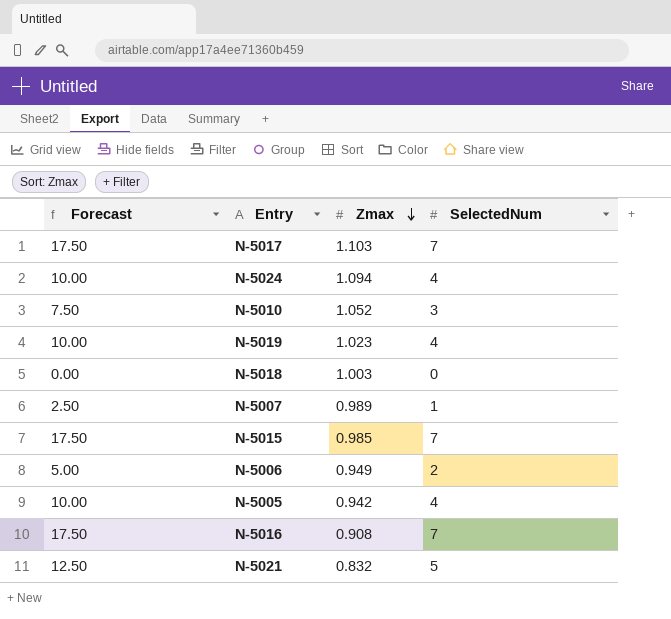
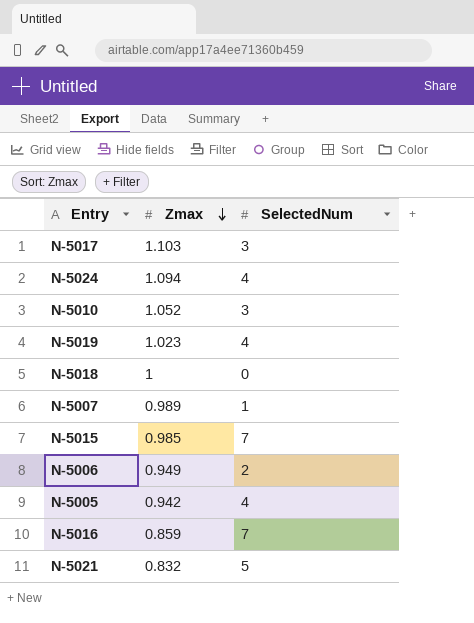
column Forecast | formula: [SelectedNum] * 2.5 -> none
N-5017 | SelectedNum: 7 -> 3
N-5018 | Zmax: 1.003 -> 1
N-5016 | Zmax: 0.908 -> 0.859

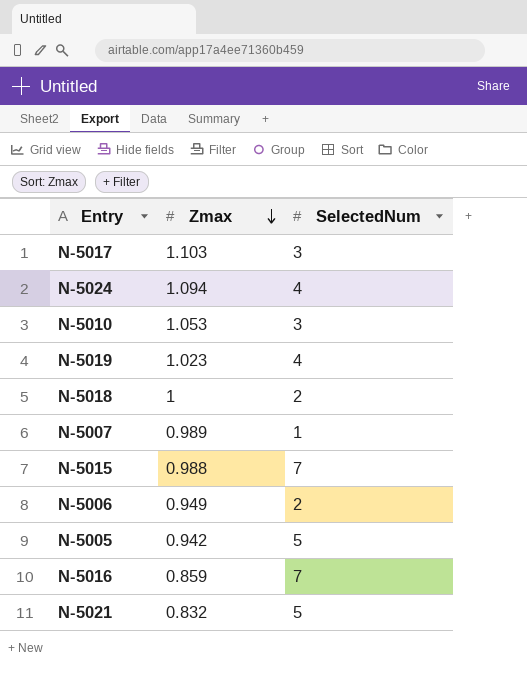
N-5010 | Zmax: 1.052 -> 1.053
N-5018 | SelectedNum: 0 -> 2
N-5015 | Zmax: 0.985 -> 0.988
N-5005 | SelectedNum: 4 -> 5

